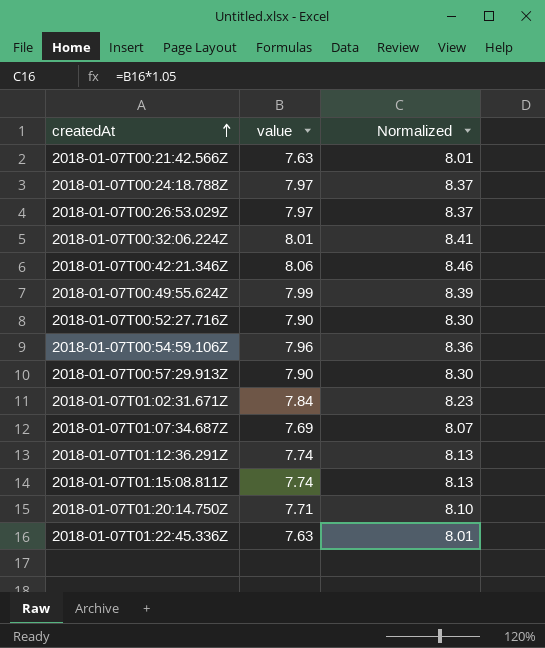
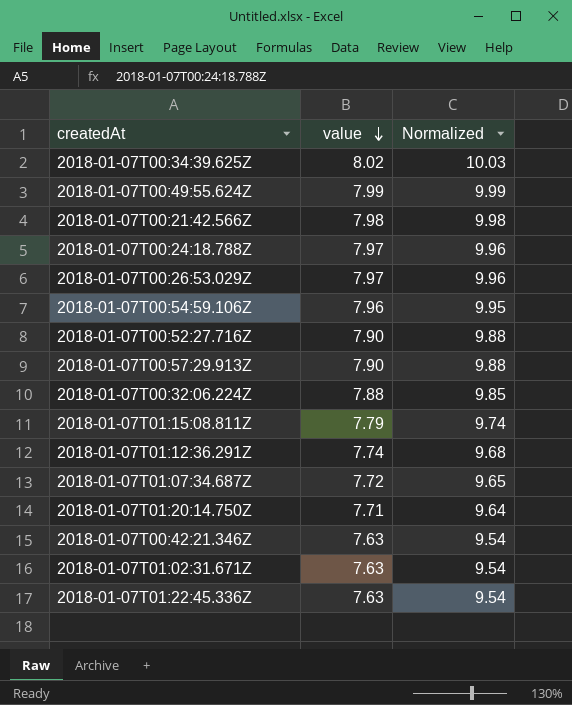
row order: createdAt ascending -> value descending
column Normalized | formula: [value] * 1.05 -> [value] * 1.25
row 2018-01-07T00:34:39.625Z: none -> 8.02 | 10.03
2018-01-07T00:21:42.566Z | value: 7.63 -> 7.98
2018-01-07T00:32:06.224Z | value: 8.01 -> 7.88
2018-01-07T01:15:08.811Z | value: 7.74 -> 7.79
2018-01-07T01:07:34.687Z | value: 7.69 -> 7.72
2018-01-07T00:42:21.346Z | value: 8.06 -> 7.63
2018-01-07T01:02:31.671Z | value: 7.84 -> 7.63

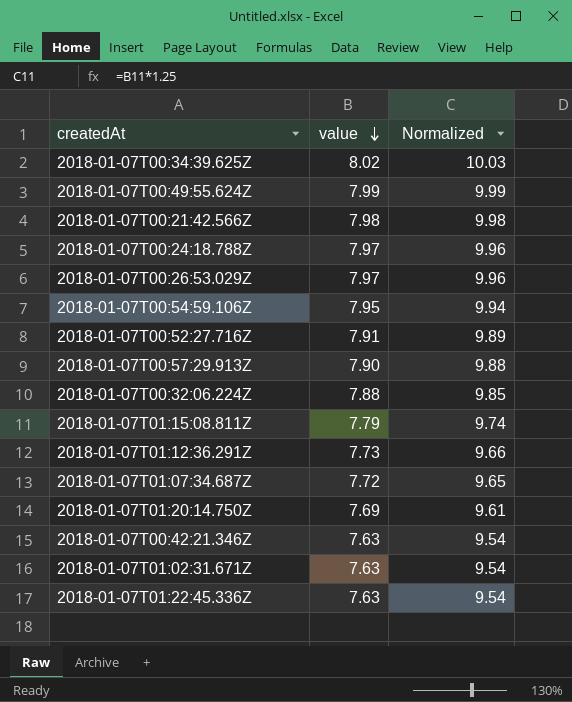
2018-01-07T00:54:59.106Z | value: 7.96 -> 7.95
2018-01-07T00:54:59.106Z | Normalized: 9.95 -> 9.94
2018-01-07T00:52:27.716Z | value: 7.90 -> 7.91
2018-01-07T00:52:27.716Z | Normalized: 9.88 -> 9.89
2018-01-07T01:12:36.291Z | value: 7.74 -> 7.73
2018-01-07T01:12:36.291Z | Normalized: 9.68 -> 9.66
2018-01-07T01:20:14.750Z | value: 7.71 -> 7.69
2018-01-07T01:20:14.750Z | Normalized: 9.64 -> 9.61

